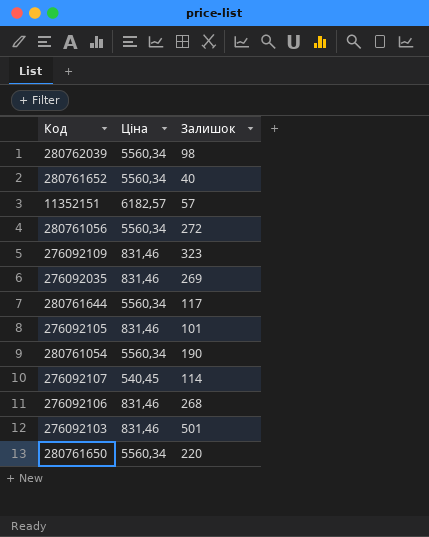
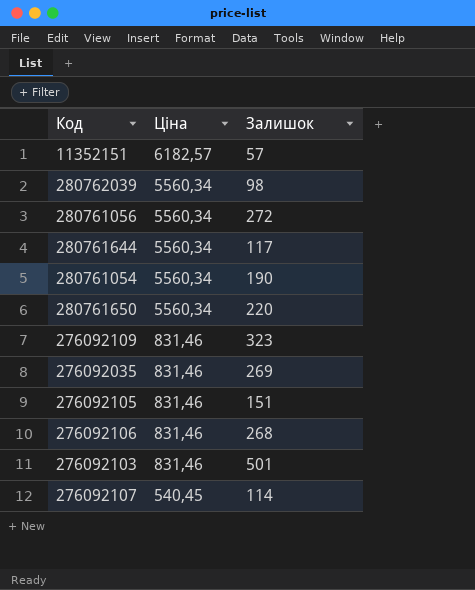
row order: none -> Ціна descending
row 280761652: 5560,34 | 40 -> none
276092105 | Залишок: 101 -> 151

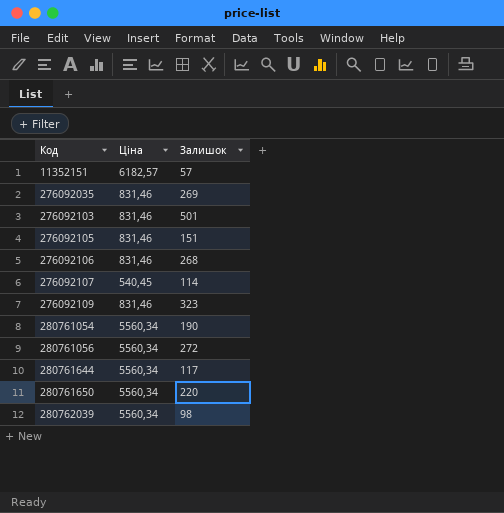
row order: Ціна descending -> Код ascending

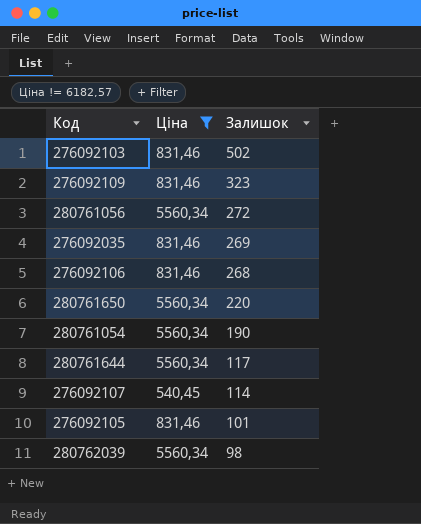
filter: none -> Ціна != 6182,57
row order: Код ascending -> Залишок descending
276092103 | Залишок: 501 -> 502
276092105 | Залишок: 151 -> 101

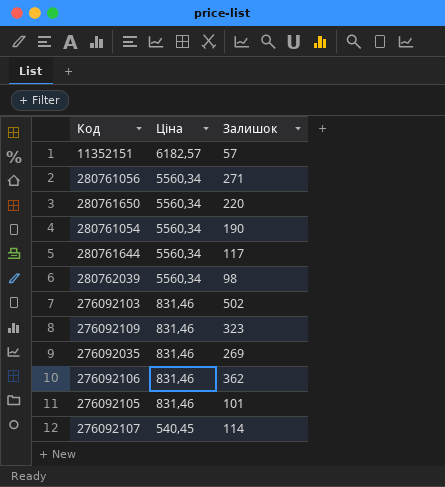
filter: Ціна != 6182,57 -> none
row order: Залишок descending -> Ціна descending
280761056 | Залишок: 272 -> 271
276092106 | Залишок: 268 -> 362

